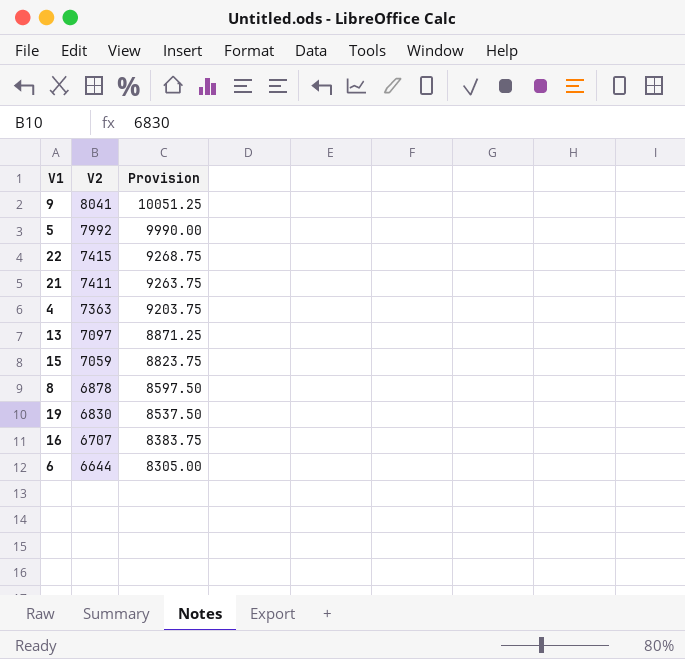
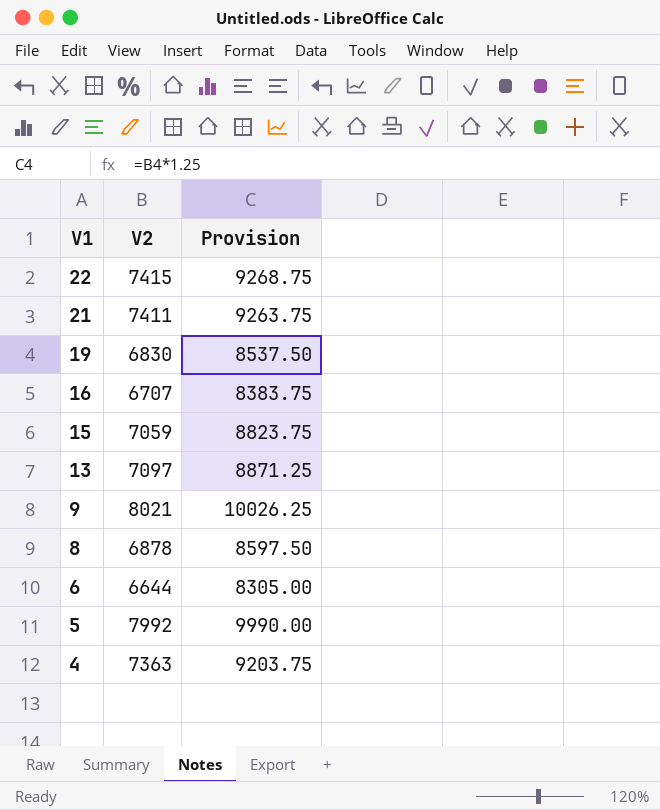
row order: V2 descending -> V1 descending
9 | V2: 8041 -> 8021
9 | Provision: 10051.25 -> 10026.25

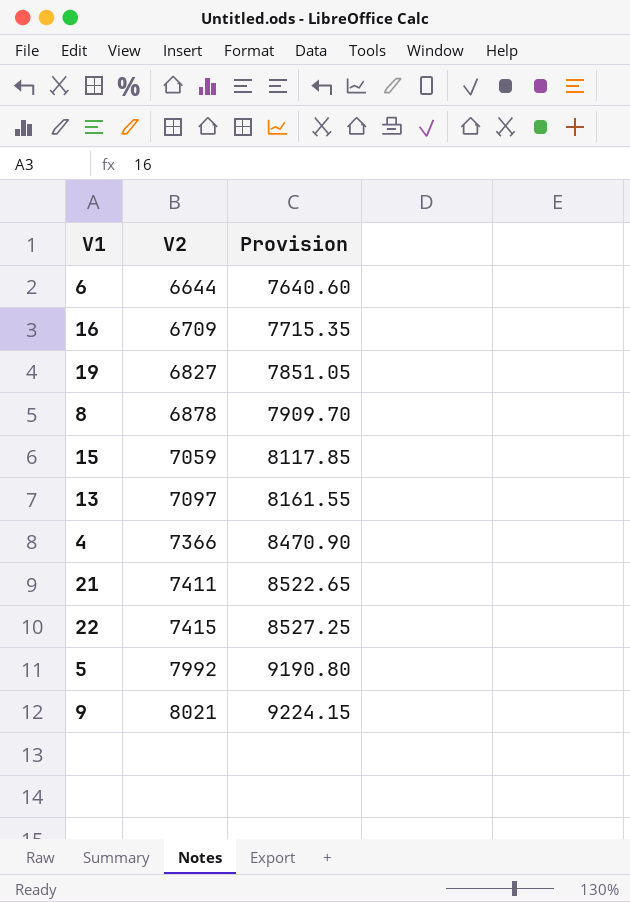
row order: V1 descending -> V2 ascending
column Provision | formula: [V2] * 1.25 -> [V2] * 1.15
16 | V2: 6707 -> 6709
19 | V2: 6830 -> 6827
4 | V2: 7363 -> 7366

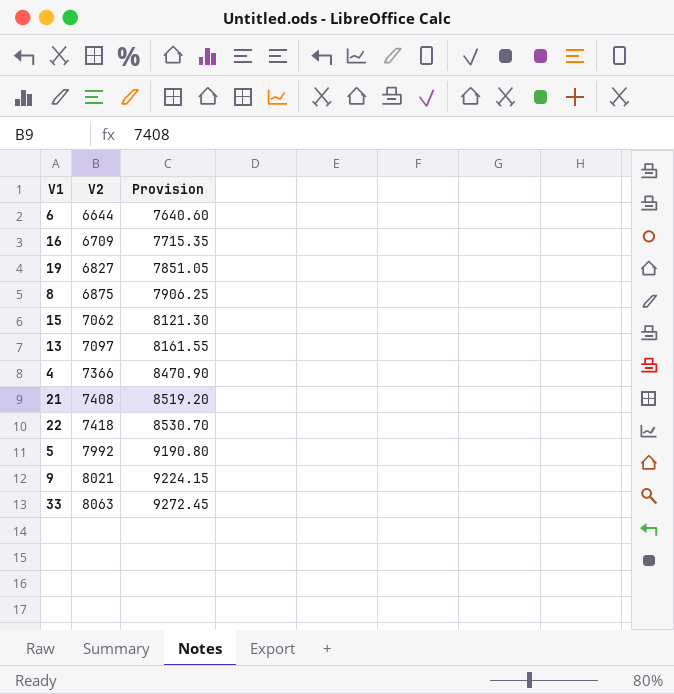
8 | V2: 6878 -> 6875
8 | Provision: 7909.70 -> 7906.25
15 | V2: 7059 -> 7062
15 | Provision: 8117.85 -> 8121.30
21 | V2: 7411 -> 7408
21 | Provision: 8522.65 -> 8519.20
22 | V2: 7415 -> 7418
22 | Provision: 8527.25 -> 8530.70
row 33: none -> 8063 | 9272.45

